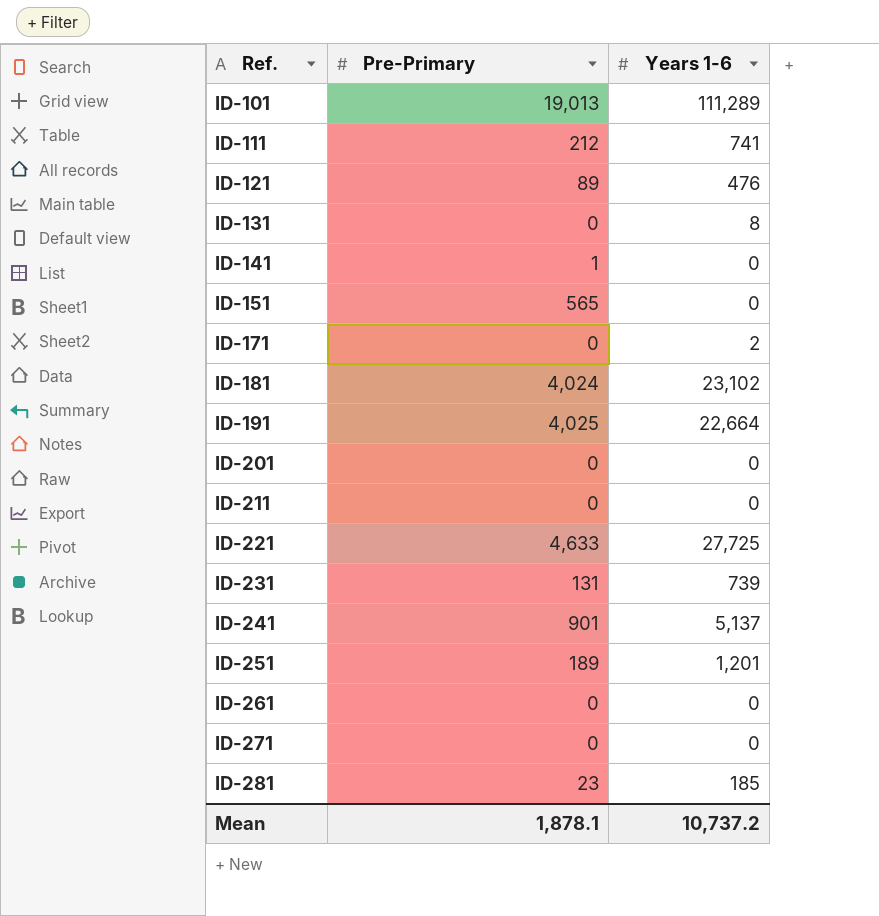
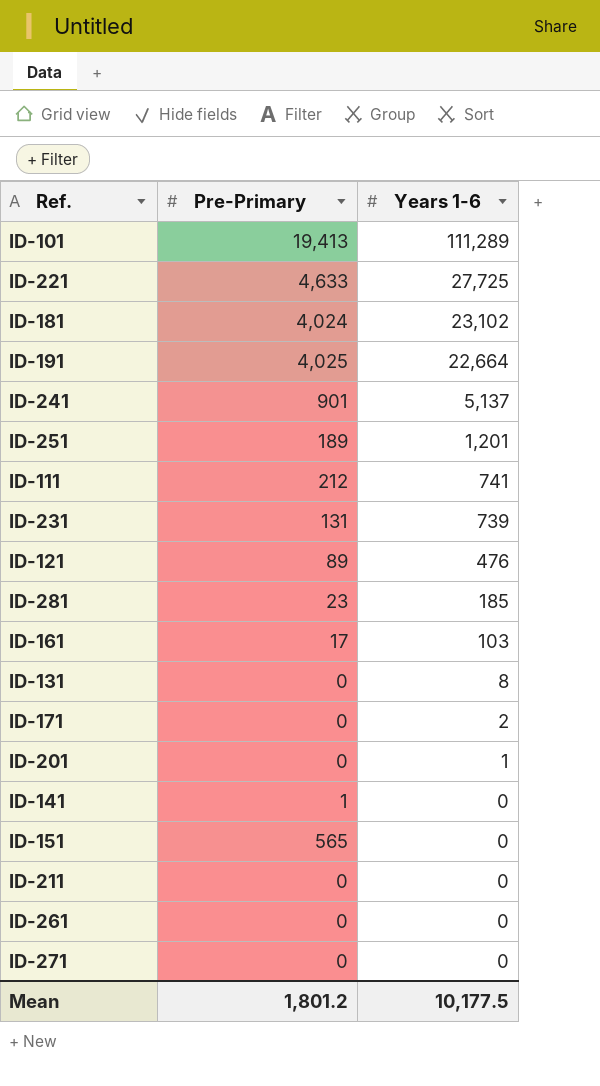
row order: Ref. ascending -> Years 1-6 descending
ID-101 | Pre-Primary: 19,013 -> 19,413
row ID-161: none -> 17 | 103
ID-201 | Years 1-6: 0 -> 1
Mean | Pre-Primary: 1,878.1 -> 1,801.2
Mean | Years 1-6: 10,737.2 -> 10,177.5

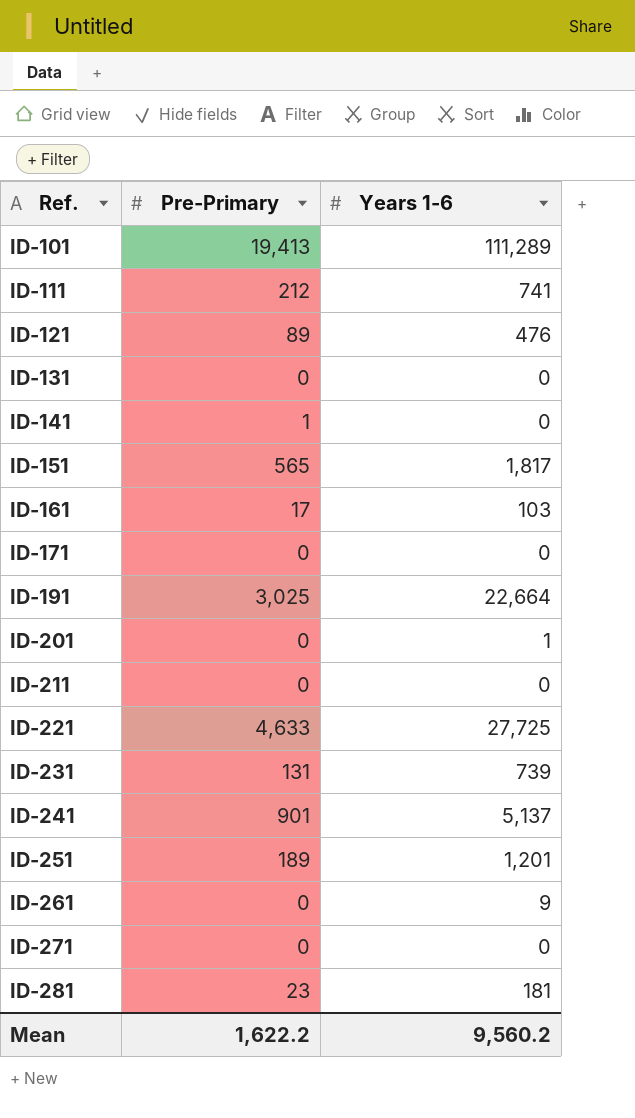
row order: Years 1-6 descending -> Ref. ascending
row ID-181: 4,024 | 23,102 -> none
ID-131 | Years 1-6: 8 -> 0
ID-151 | Years 1-6: 0 -> 1,817
ID-171 | Years 1-6: 2 -> 0
ID-191 | Pre-Primary: 4,025 -> 3,025
ID-261 | Years 1-6: 0 -> 9
ID-281 | Years 1-6: 185 -> 181
Mean | Pre-Primary: 1,801.2 -> 1,622.2
Mean | Years 1-6: 10,177.5 -> 9,560.2

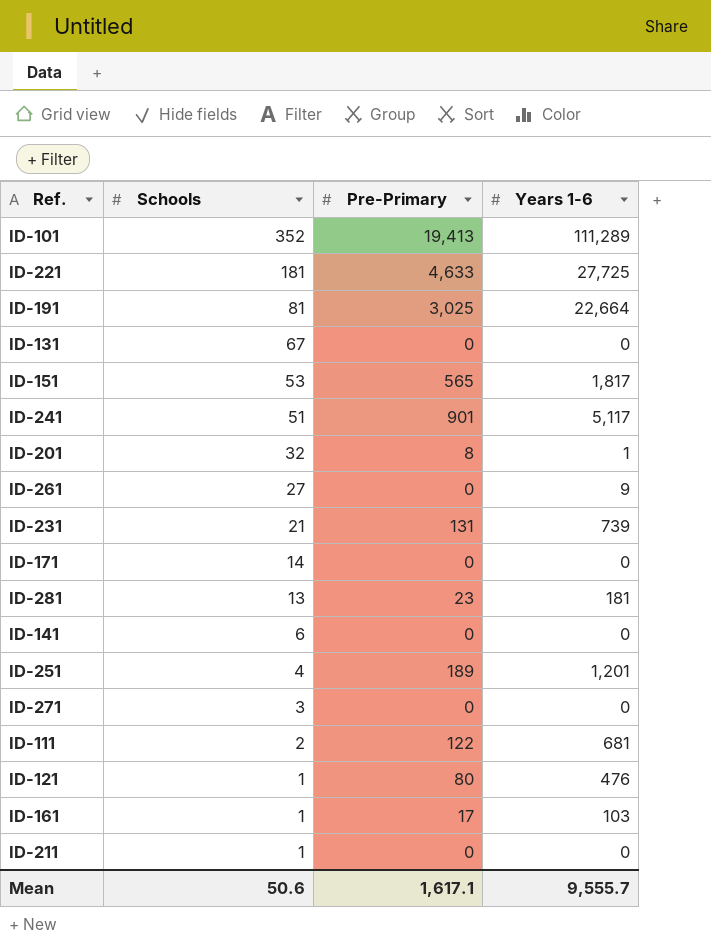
row order: Ref. ascending -> Schools descending
column Schools | position: none -> 2
ID-241 | Years 1-6: 5,137 -> 5,117
ID-201 | Pre-Primary: 0 -> 8
ID-141 | Pre-Primary: 1 -> 0
ID-111 | Pre-Primary: 212 -> 122
ID-111 | Years 1-6: 741 -> 681
ID-121 | Pre-Primary: 89 -> 80
Mean | Pre-Primary: 1,622.2 -> 1,617.1
Mean | Years 1-6: 9,560.2 -> 9,555.7

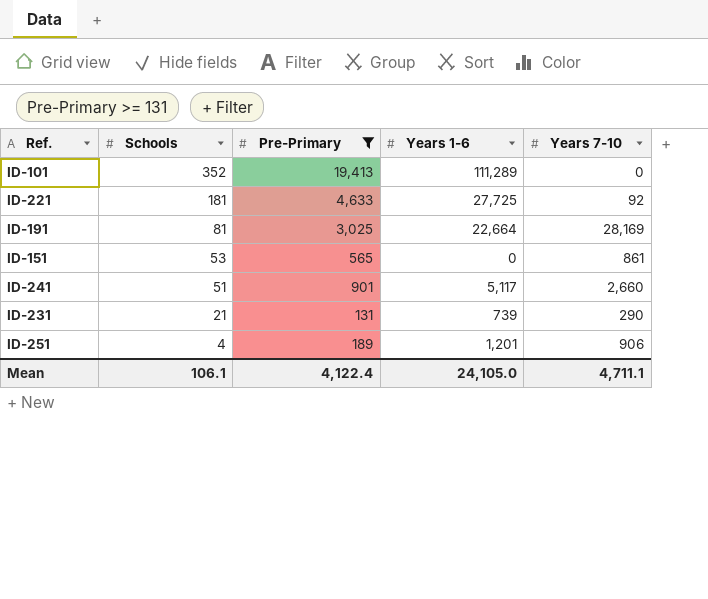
filter: none -> Pre-Primary >= 131
column Years 7-10 | position: none -> 5
ID-151 | Years 1-6: 1,817 -> 0
Mean | Schools: 50.6 -> 106.1
Mean | Pre-Primary: 1,617.1 -> 4,122.4
Mean | Years 1-6: 9,555.7 -> 24,105.0

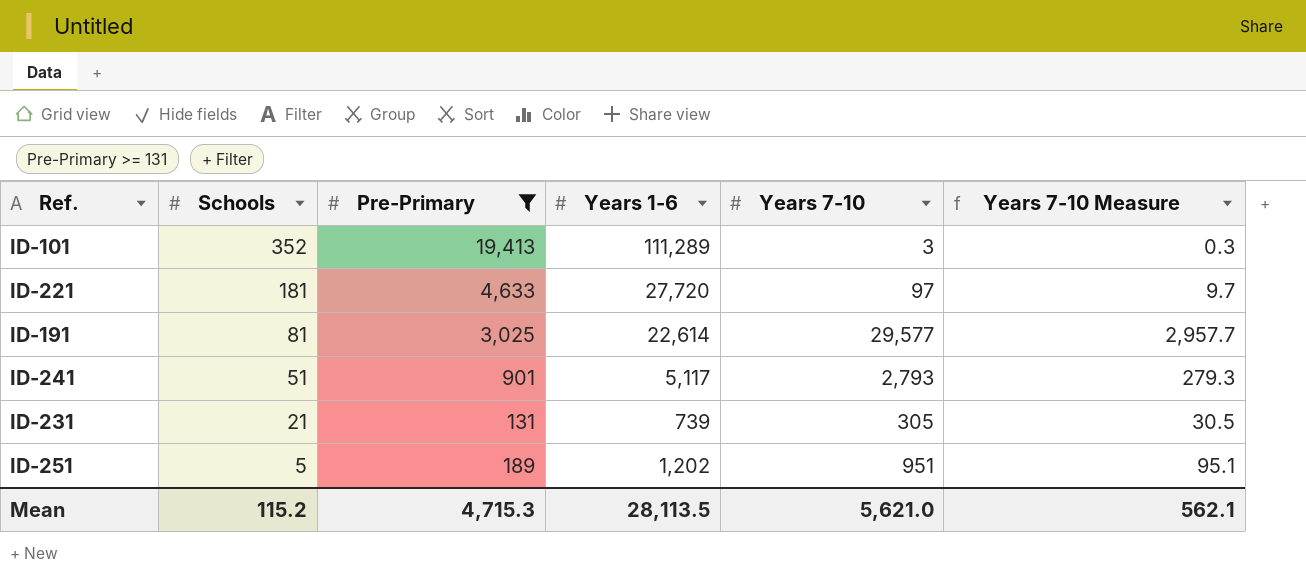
column Years 7-10 Measure | formula: none -> [Years 7-10] * 0.1
row ID-151: 53 | 565 | 0 | 861 -> none
ID-101 | Years 7-10: 0 -> 3
ID-221 | Years 1-6: 27,725 -> 27,720
ID-221 | Years 7-10: 92 -> 97
ID-191 | Years 1-6: 22,664 -> 22,614
ID-191 | Years 7-10: 28,169 -> 29,577
ID-241 | Years 7-10: 2,660 -> 2,793
ID-231 | Years 7-10: 290 -> 305
ID-251 | Schools: 4 -> 5
ID-251 | Years 1-6: 1,201 -> 1,202
ID-251 | Years 7-10: 906 -> 951
Mean | Schools: 106.1 -> 115.2
Mean | Pre-Primary: 4,122.4 -> 4,715.3
Mean | Years 1-6: 24,105.0 -> 28,113.5
Mean | Years 7-10: 4,711.1 -> 5,621.0

